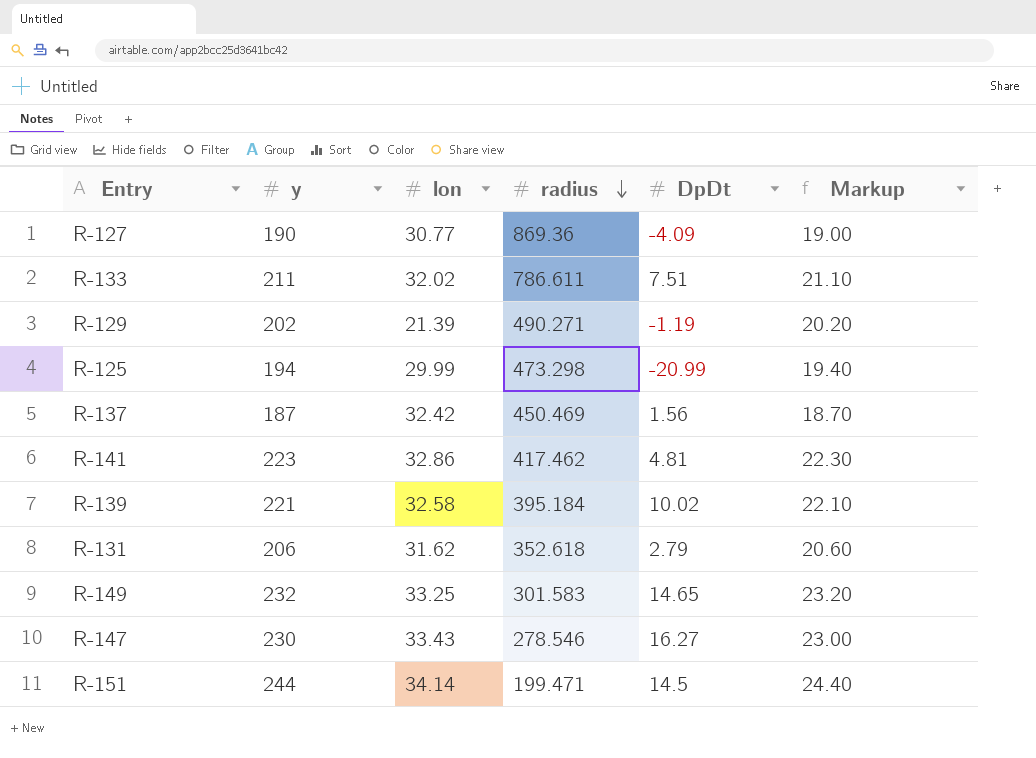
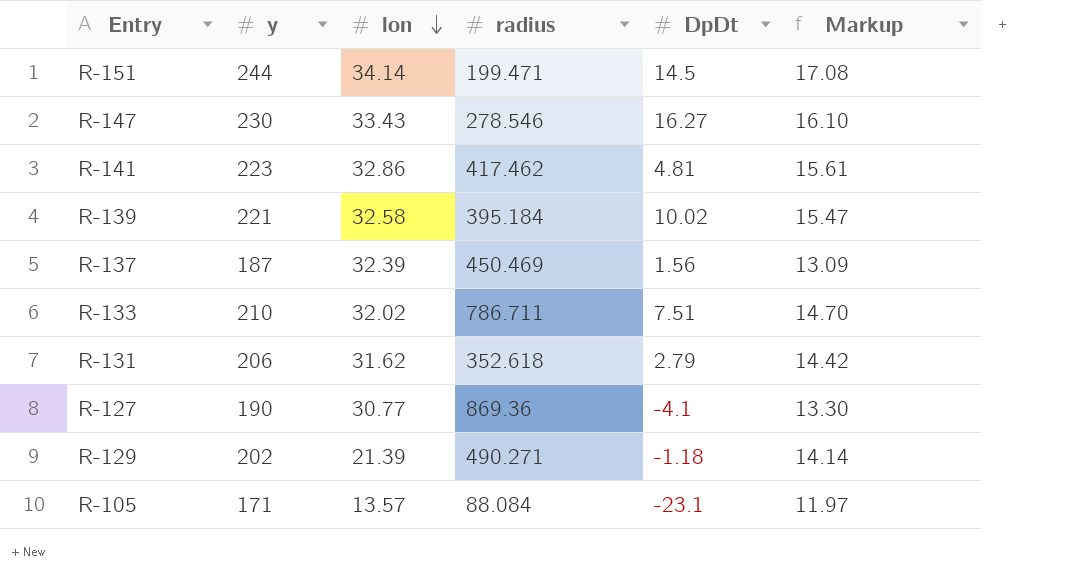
row order: radius descending -> lon descending
column Markup | formula: [y] * 0.1 -> [y] * 0.07
row R-125: 194 | 29.99 | 473.298 | -20.99 | 19.40 -> none
row R-149: 232 | 33.25 | 301.583 | 14.65 | 23.20 -> none
R-137 | lon: 32.42 -> 32.39
R-133 | y: 211 -> 210
R-133 | radius: 786.611 -> 786.711
R-127 | DpDt: -4.09 -> -4.1
R-129 | DpDt: -1.19 -> -1.18
row R-105: none -> 171 | 13.57 | 88.084 | -23.1 | 11.97

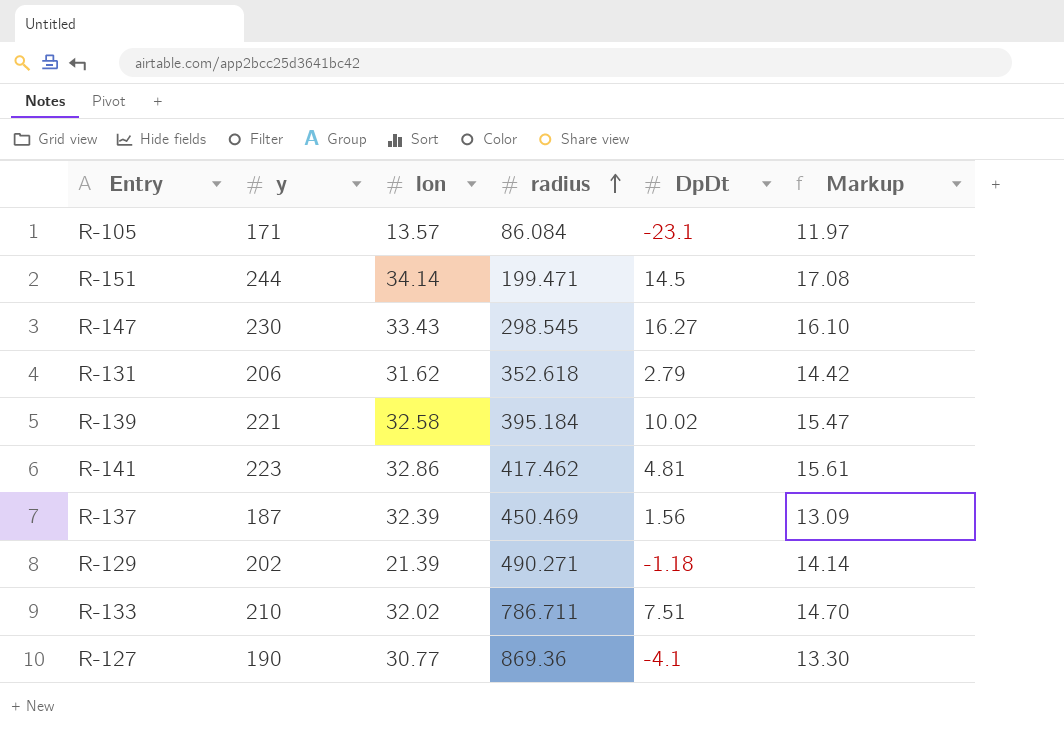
row order: lon descending -> radius ascending
R-105 | radius: 88.084 -> 86.084
R-147 | radius: 278.546 -> 298.545

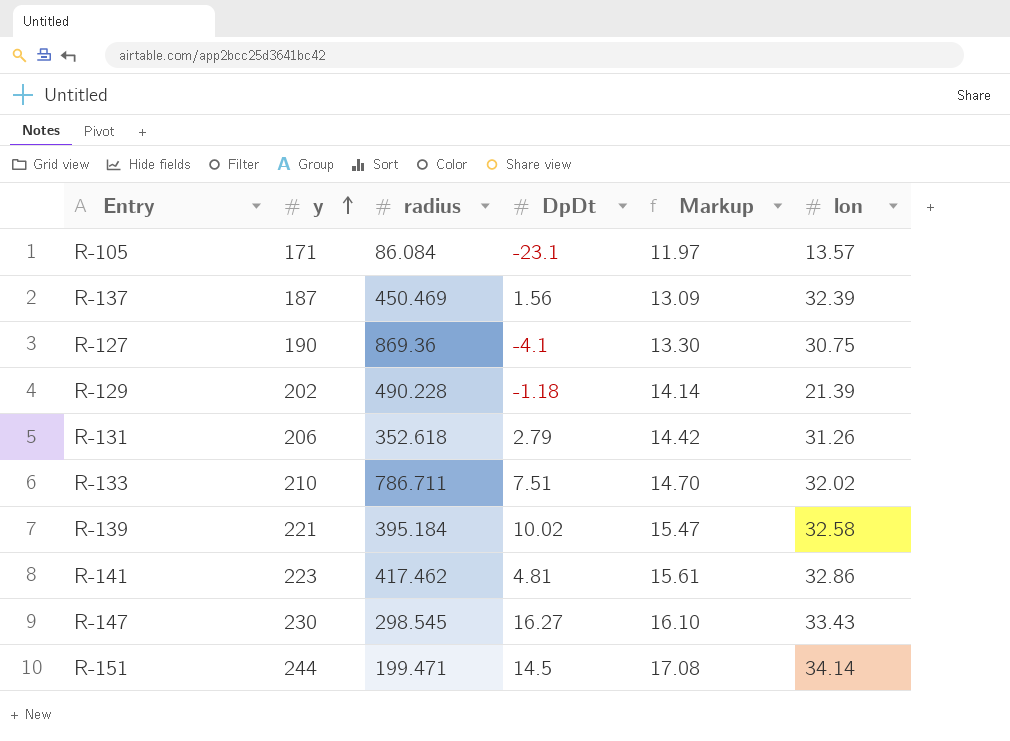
row order: radius ascending -> y ascending
column lon | position: 3 -> 6
R-127 | lon: 30.77 -> 30.75
R-129 | radius: 490.271 -> 490.228
R-131 | lon: 31.62 -> 31.26

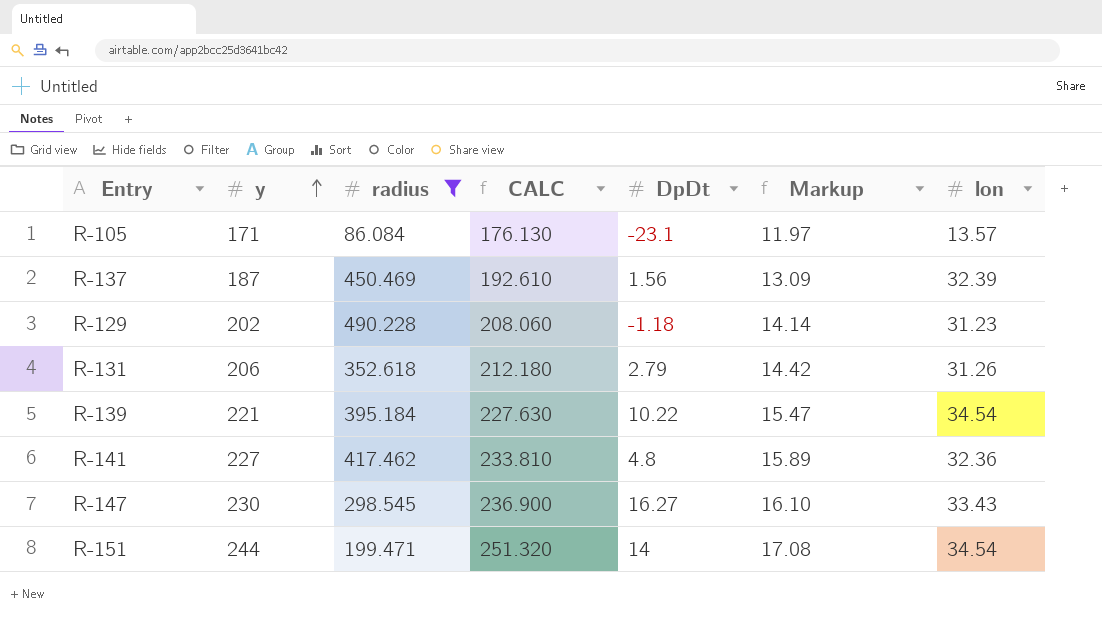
filter: none -> radius <= 490.228
column CALC | formula: none -> [y] * 1.03
R-129 | lon: 21.39 -> 31.23
R-139 | DpDt: 10.02 -> 10.22
R-139 | lon: 32.58 -> 34.54
R-141 | y: 223 -> 227
R-141 | DpDt: 4.81 -> 4.8
R-141 | Markup: 15.61 -> 15.89
R-141 | lon: 32.86 -> 32.36
R-151 | DpDt: 14.5 -> 14
R-151 | lon: 34.14 -> 34.54

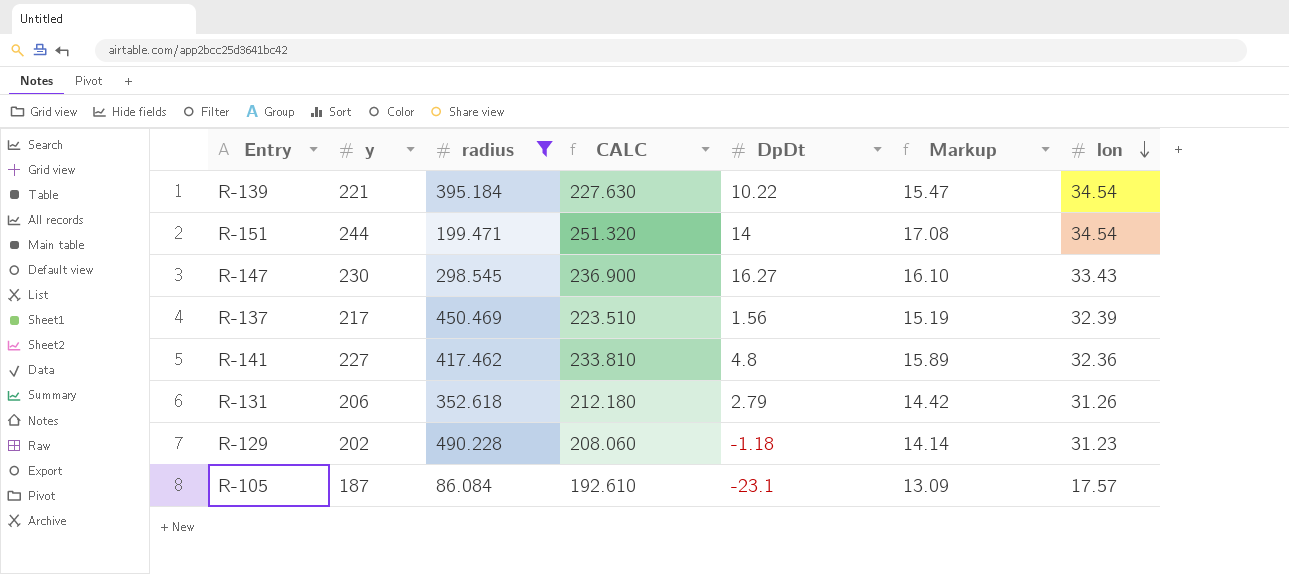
row order: y ascending -> lon descending
R-137 | y: 187 -> 217
R-137 | CALC: 192.610 -> 223.510
R-137 | Markup: 13.09 -> 15.19
R-105 | y: 171 -> 187
R-105 | CALC: 176.130 -> 192.610
R-105 | Markup: 11.97 -> 13.09
R-105 | lon: 13.57 -> 17.57

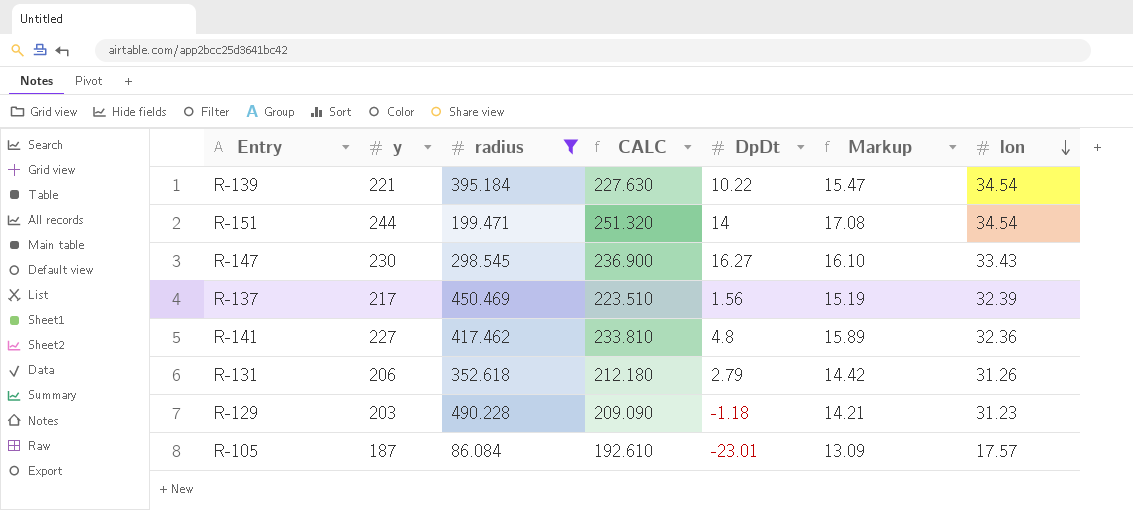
R-129 | y: 202 -> 203
R-129 | CALC: 208.060 -> 209.090
R-129 | Markup: 14.14 -> 14.21
R-105 | DpDt: -23.1 -> -23.01

